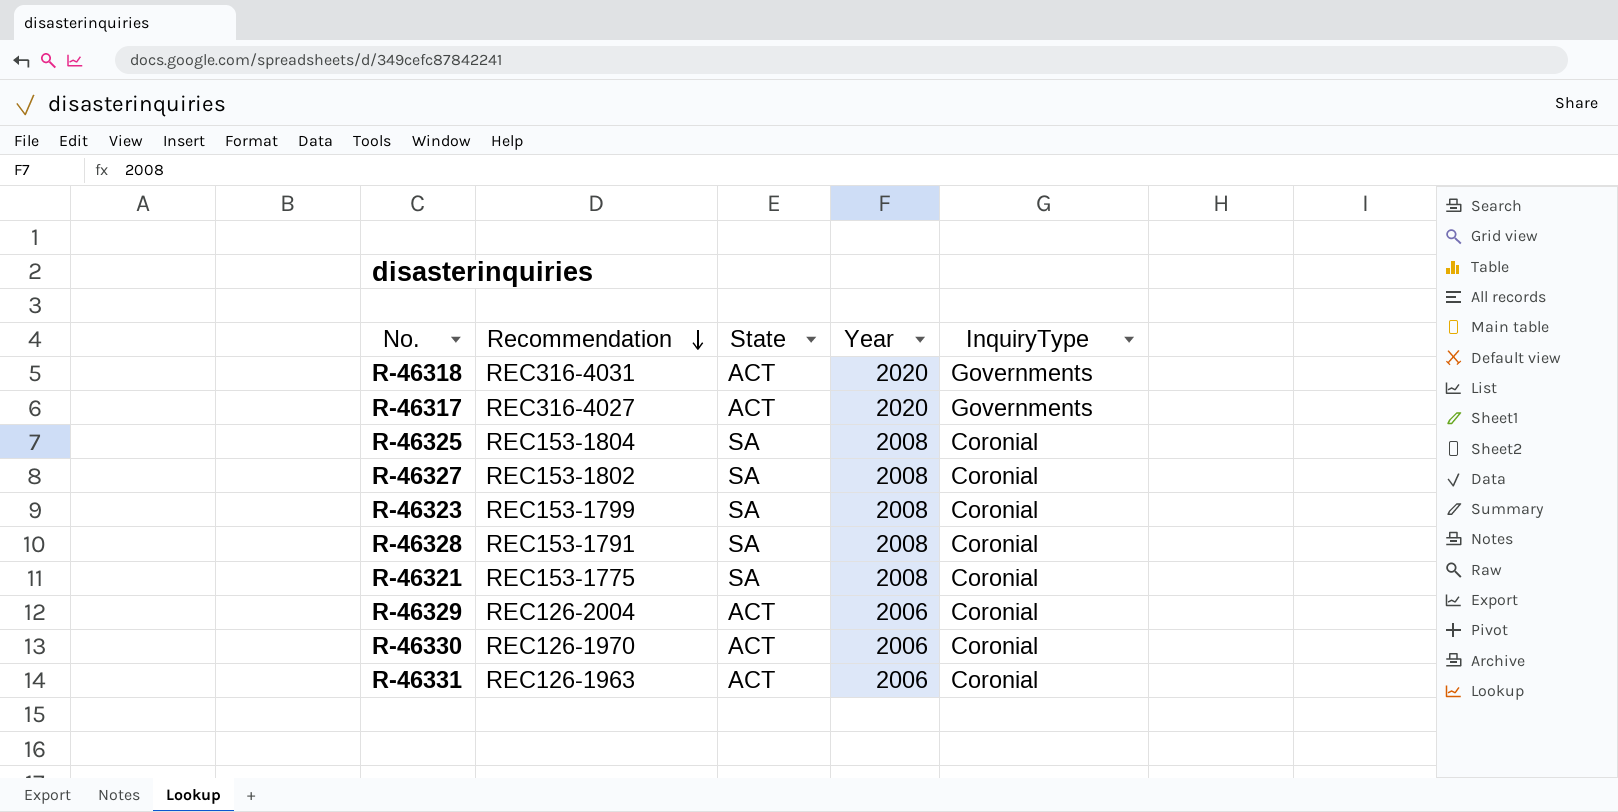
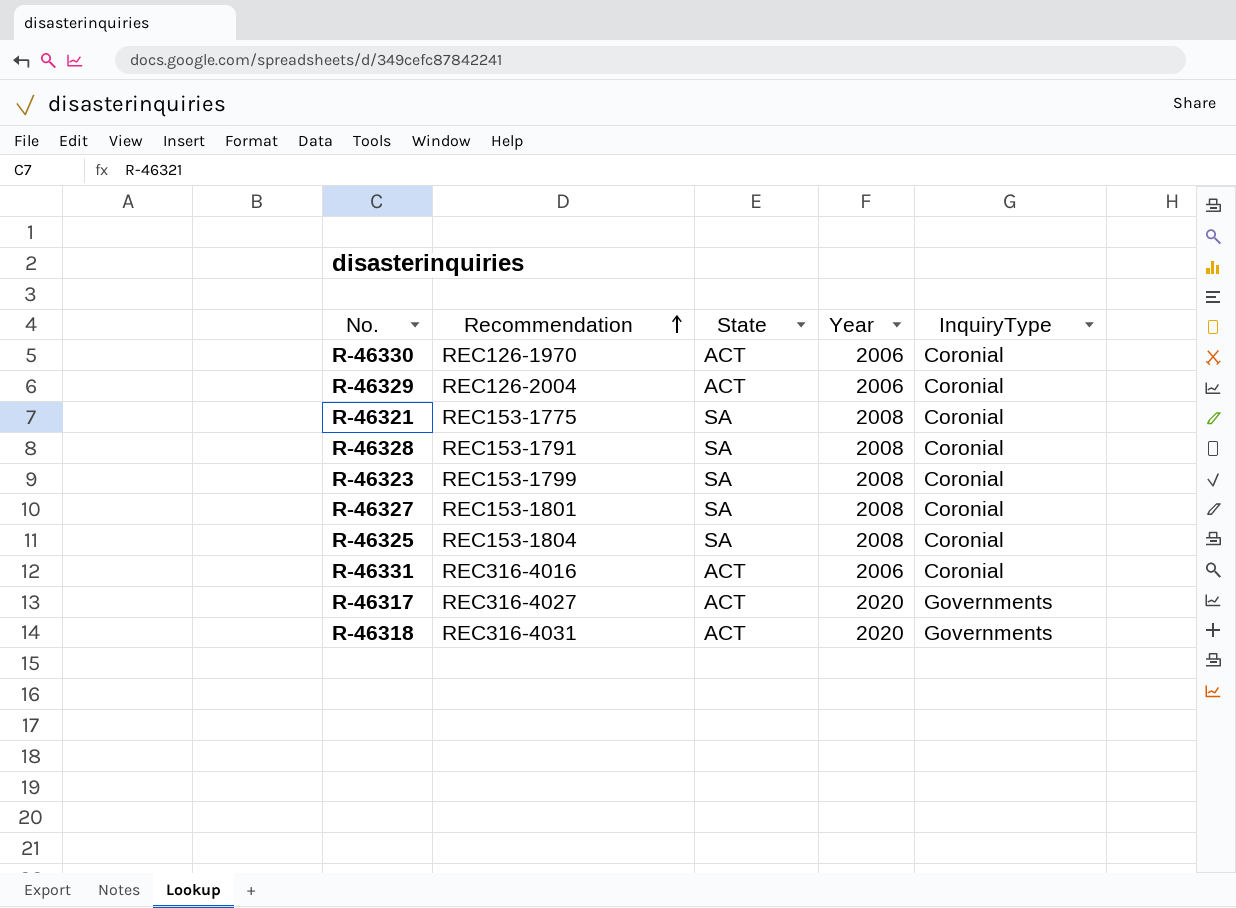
row order: Recommendation descending -> Recommendation ascending
R-46327 | Recommendation: REC153-1802 -> REC153-1801
R-46331 | Recommendation: REC126-1963 -> REC316-4016

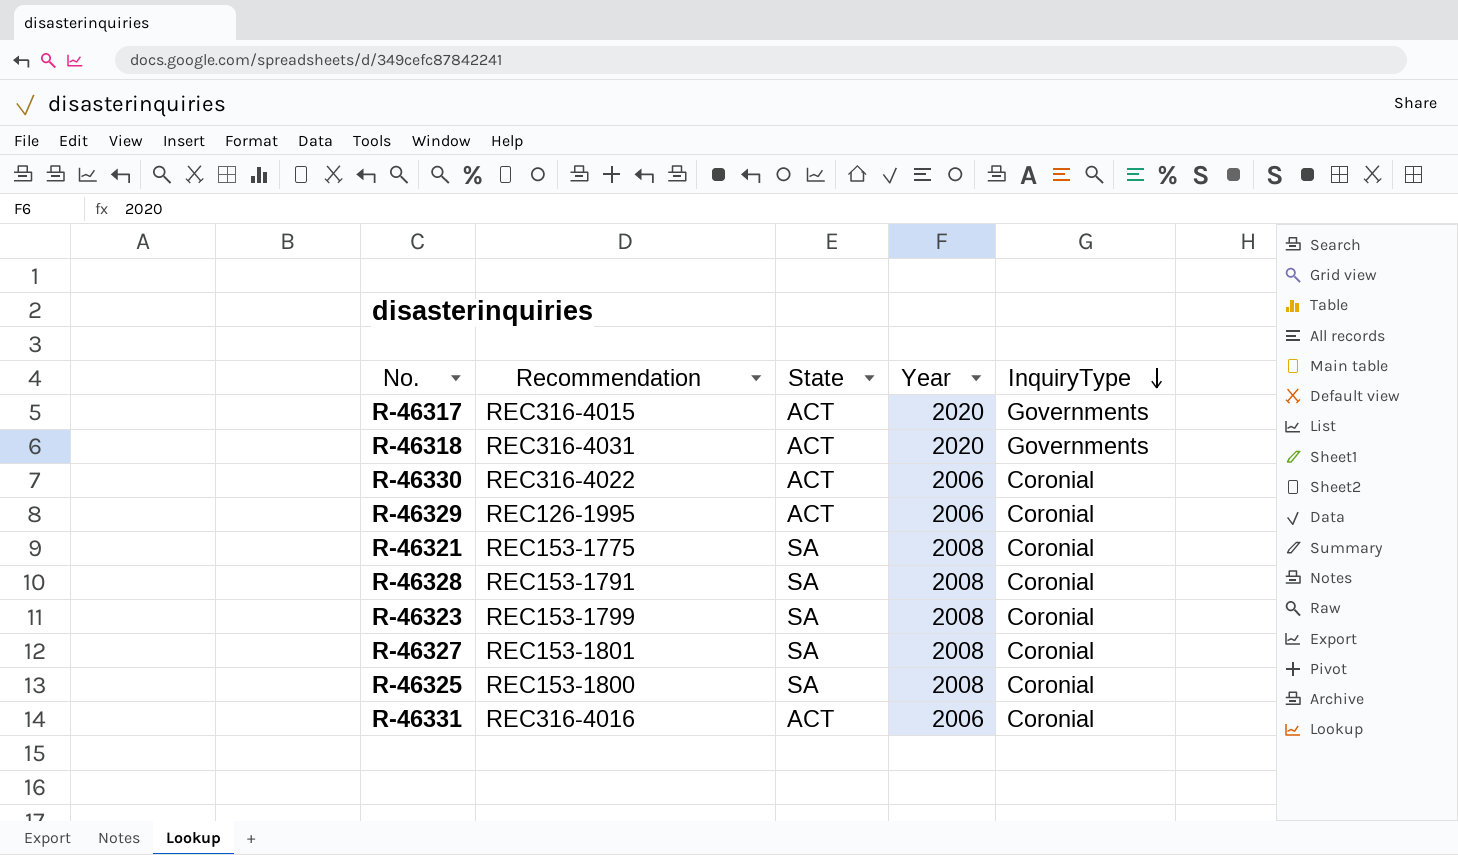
row order: Recommendation ascending -> InquiryType descending
R-46317 | Recommendation: REC316-4027 -> REC316-4015
R-46330 | Recommendation: REC126-1970 -> REC316-4022
R-46329 | Recommendation: REC126-2004 -> REC126-1995
R-46325 | Recommendation: REC153-1804 -> REC153-1800

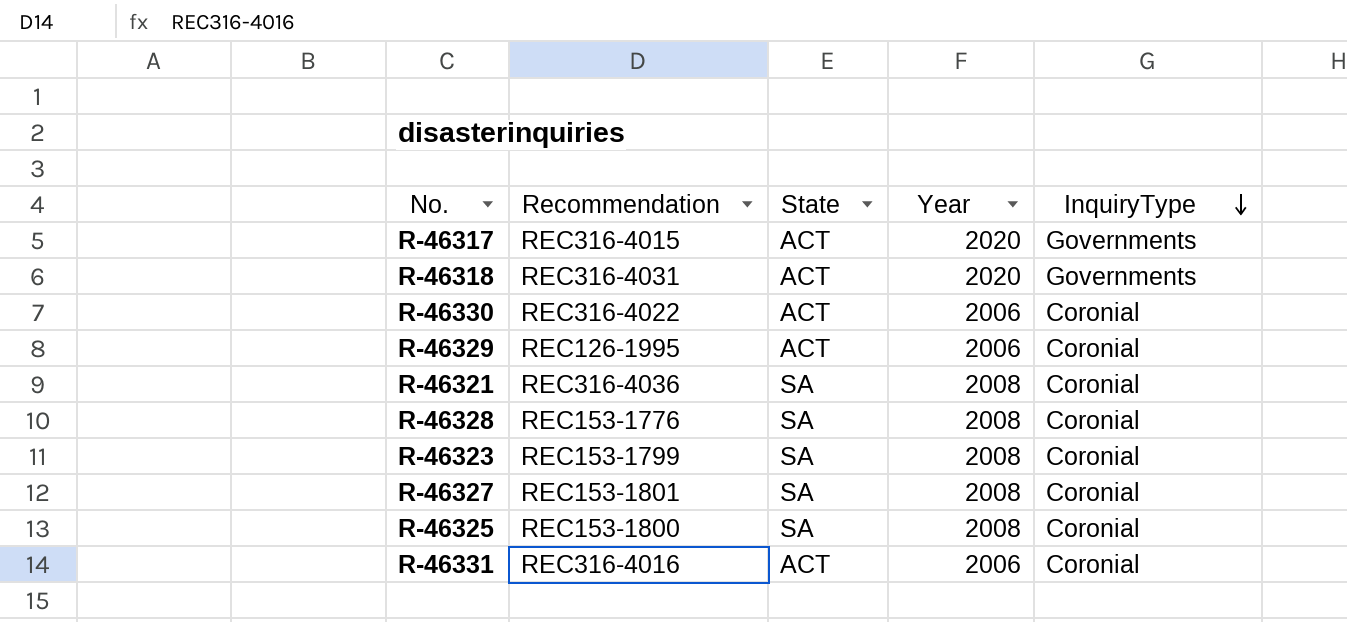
R-46321 | Recommendation: REC153-1775 -> REC316-4036
R-46328 | Recommendation: REC153-1791 -> REC153-1776

